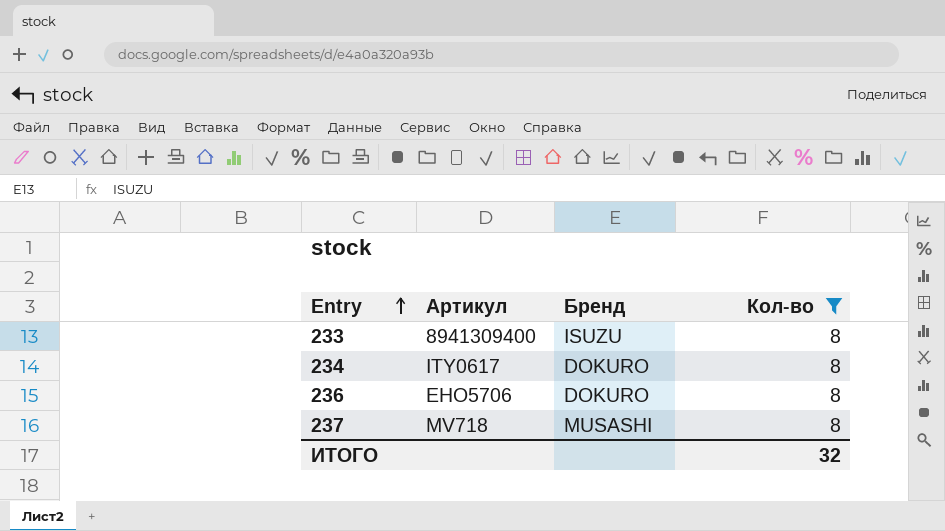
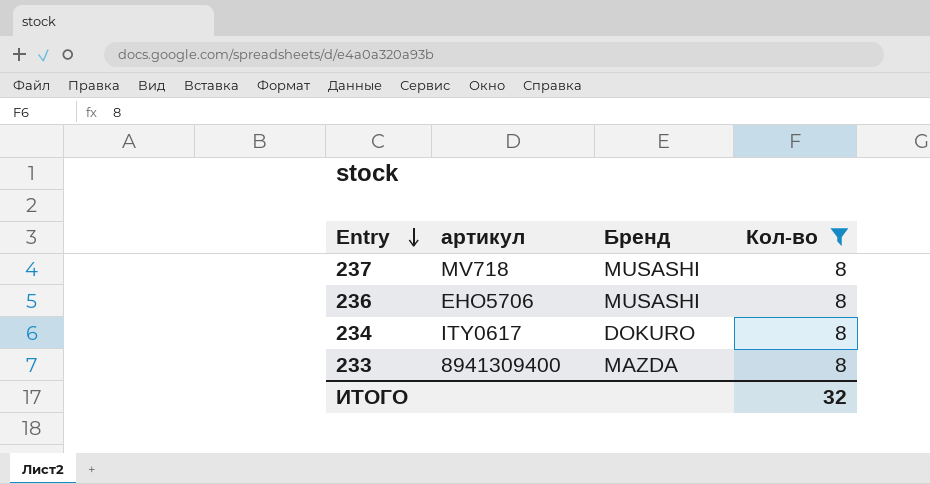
row order: Entry ascending -> Entry descending
column name: Артикул -> артикул
236 | Бренд: DOKURO -> MUSASHI
233 | Бренд: ISUZU -> MAZDA

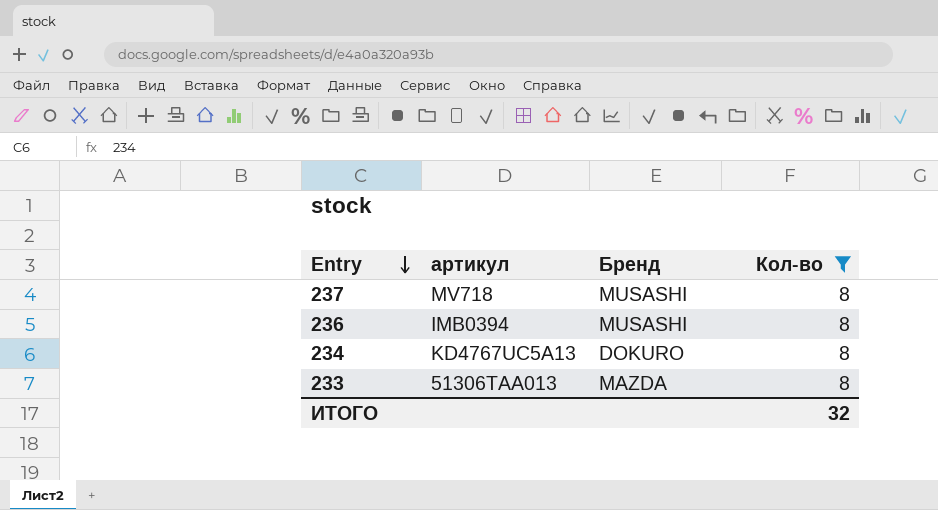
236 | артикул: EHO5706 -> IMB0394
234 | артикул: ITY0617 -> KD4767UC5A13
233 | артикул: 8941309400 -> 51306TAA013

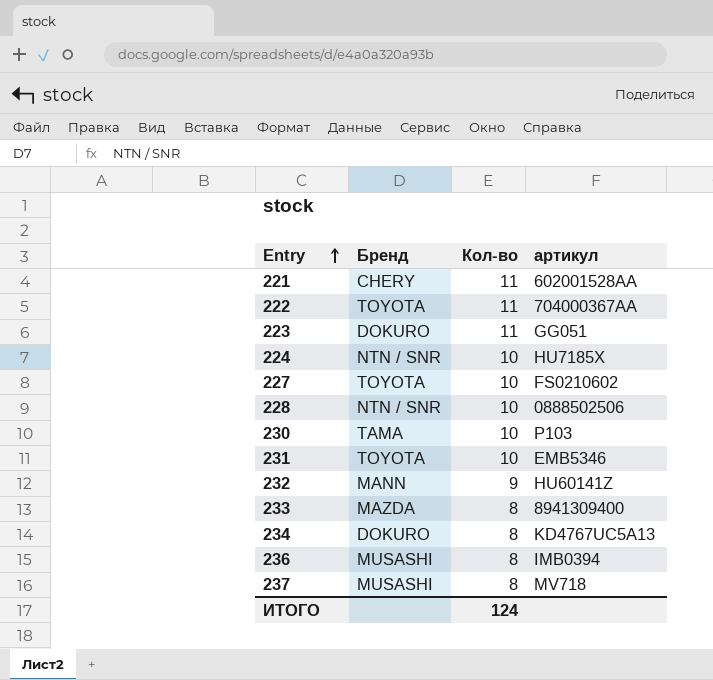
filter: Кол-во = 8 -> none
row order: Entry descending -> Entry ascending
column артикул | position: 2 -> 4
233 | артикул: 51306TAA013 -> 8941309400
ИТОГО | Кол-во: 32 -> 124

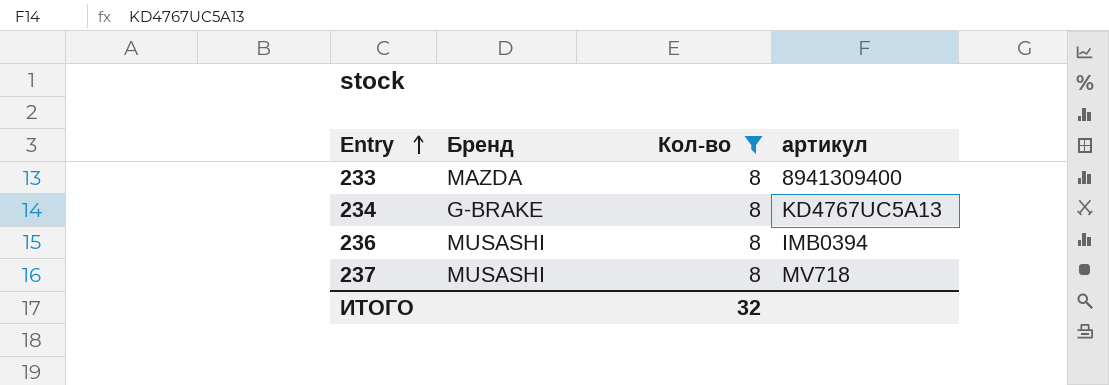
filter: none -> Кол-во = 8
234 | Бренд: DOKURO -> G-BRAKE
ИТОГО | Кол-во: 124 -> 32

